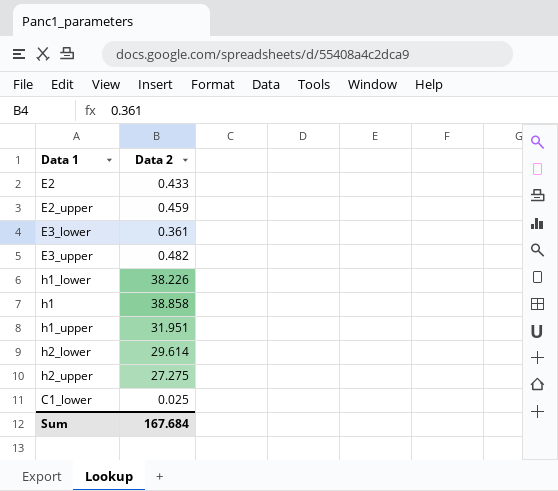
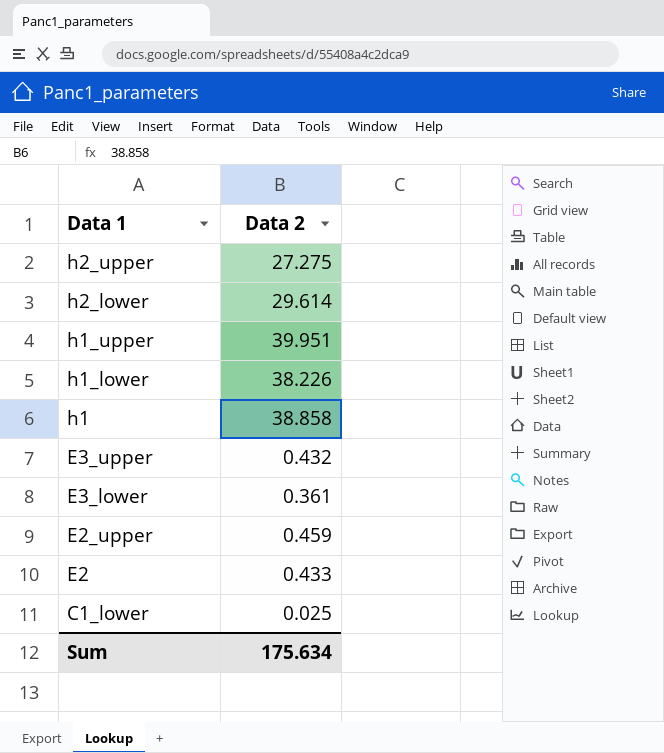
row order: none -> Data 1 descending
h1_upper | Data 2: 31.951 -> 39.951
E3_upper | Data 2: 0.482 -> 0.432
Sum | Data 2: 167.684 -> 175.634

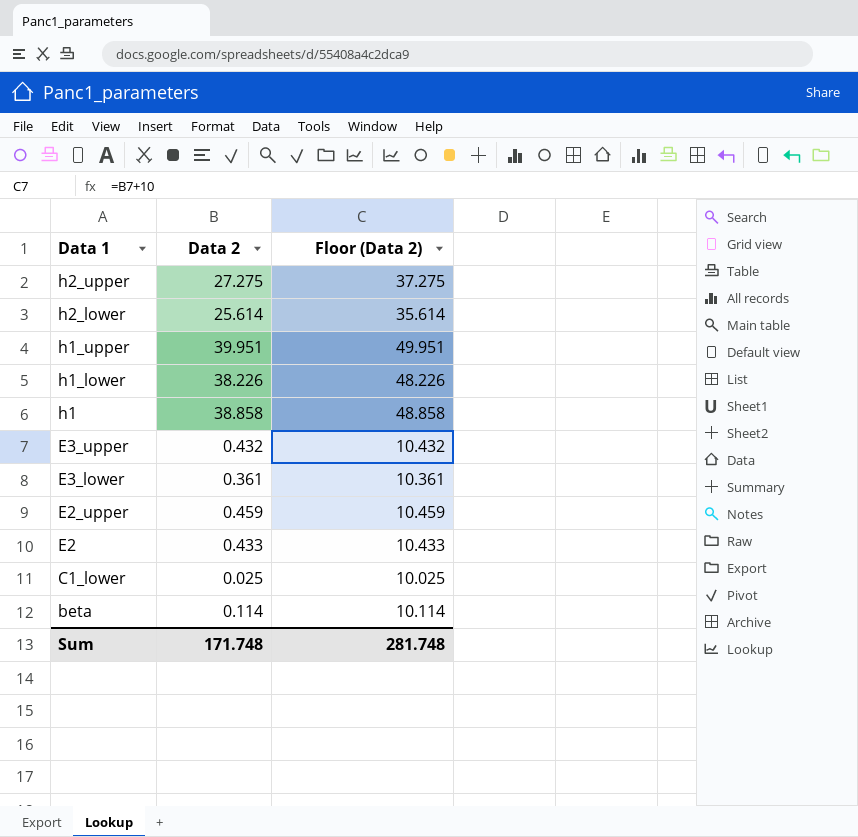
column Floor (Data 2) | formula: none -> [Data 2] + 10
h2_lower | Data 2: 29.614 -> 25.614
row beta: none -> 0.114 | 10.114
Sum | Data 2: 175.634 -> 171.748

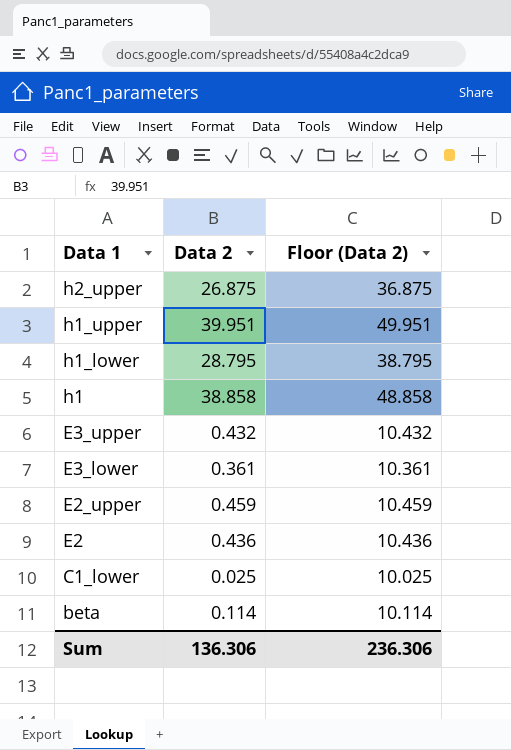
row h2_lower: 25.614 | 35.614 -> none
h2_upper | Data 2: 27.275 -> 26.875
h2_upper | Floor (Data 2): 37.275 -> 36.875
h1_lower | Data 2: 38.226 -> 28.795
h1_lower | Floor (Data 2): 48.226 -> 38.795
E2 | Data 2: 0.433 -> 0.436
E2 | Floor (Data 2): 10.433 -> 10.436
Sum | Data 2: 171.748 -> 136.306
Sum | Floor (Data 2): 281.748 -> 236.306

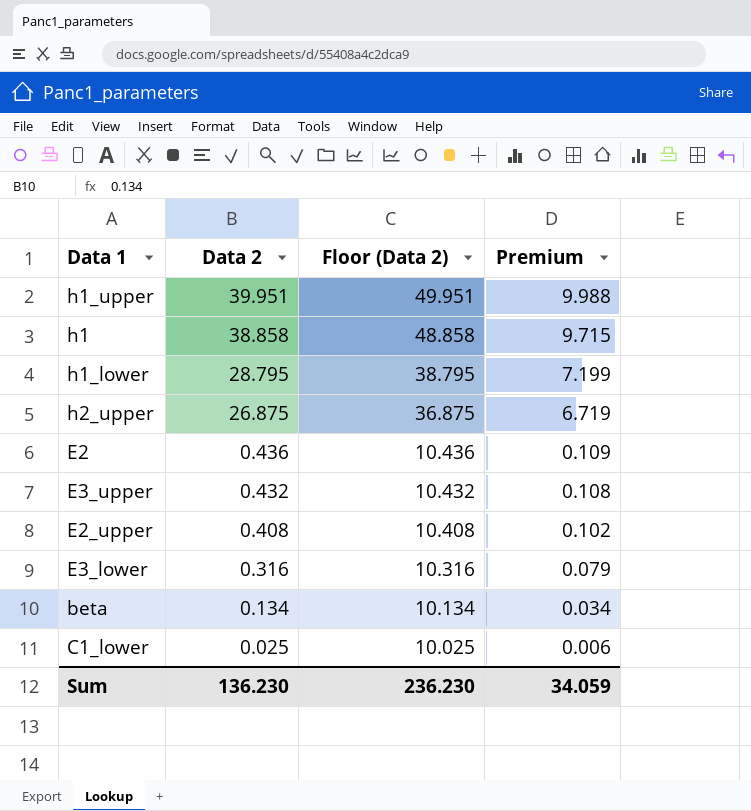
row order: Data 1 descending -> Data 2 descending
column Premium | formula: none -> [Data 2] * 0.25
E2_upper | Data 2: 0.459 -> 0.408
E2_upper | Floor (Data 2): 10.459 -> 10.408
E3_lower | Data 2: 0.361 -> 0.316
E3_lower | Floor (Data 2): 10.361 -> 10.316
beta | Data 2: 0.114 -> 0.134
beta | Floor (Data 2): 10.114 -> 10.134
Sum | Data 2: 136.306 -> 136.230
Sum | Floor (Data 2): 236.306 -> 236.230

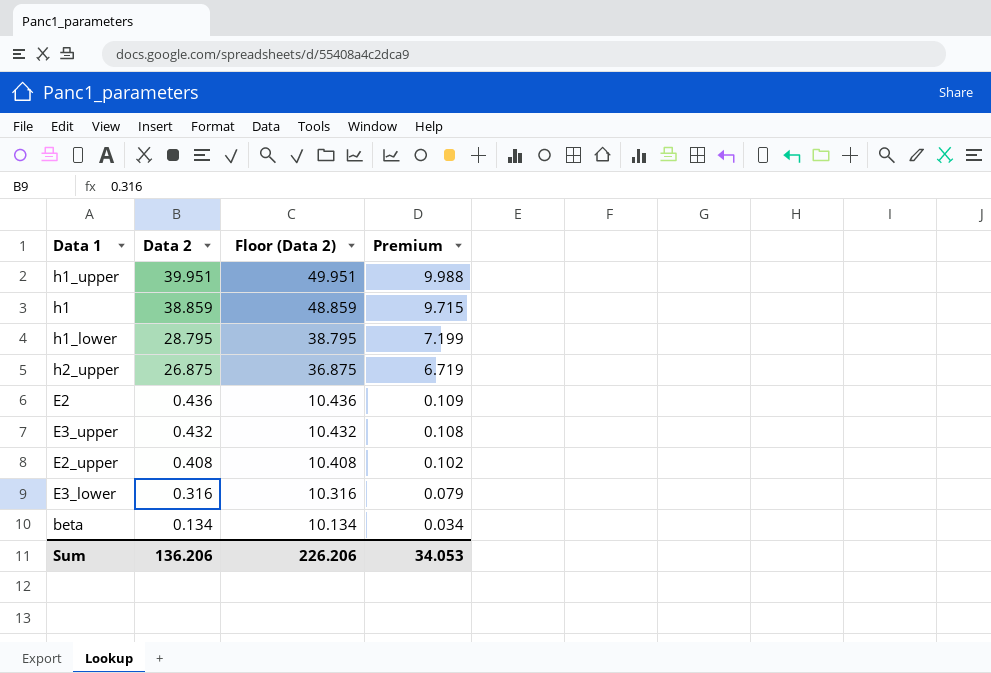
row C1_lower: 0.025 | 10.025 | 0.006 -> none
h1 | Data 2: 38.858 -> 38.859
h1 | Floor (Data 2): 48.858 -> 48.859
Sum | Data 2: 136.230 -> 136.206
Sum | Floor (Data 2): 236.230 -> 226.206
Sum | Premium: 34.059 -> 34.053

